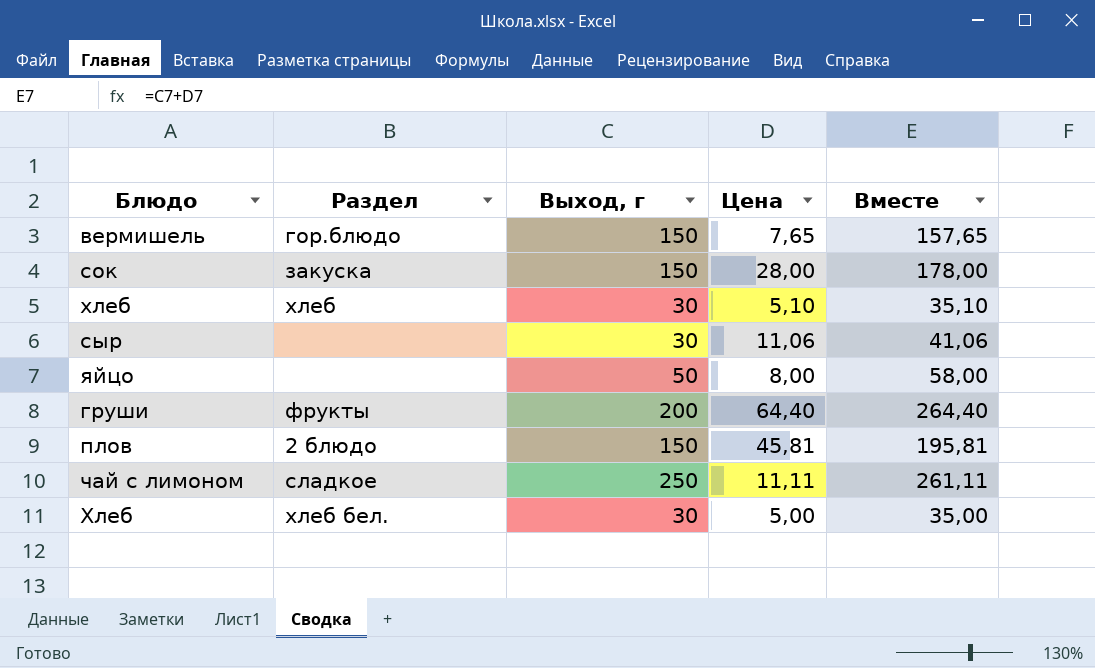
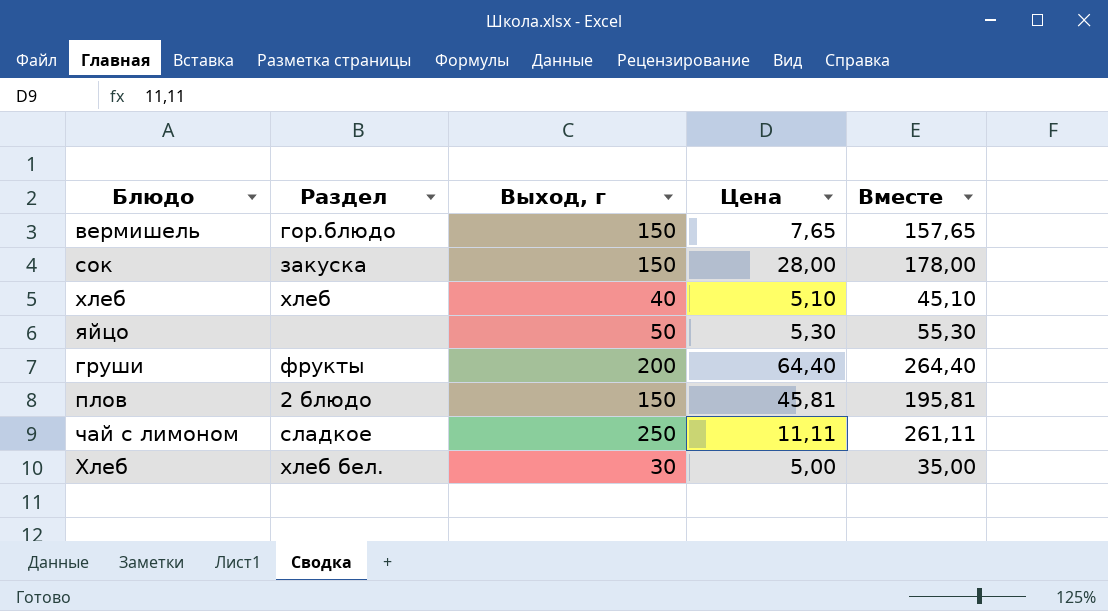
row сыр: none | 30 | 11,06 | 41,06 -> none
хлеб | Выход, г: 30 -> 40
хлеб | Вместе: 35,10 -> 45,10
яйцо | Цена: 8,00 -> 5,30
яйцо | Вместе: 58,00 -> 55,30

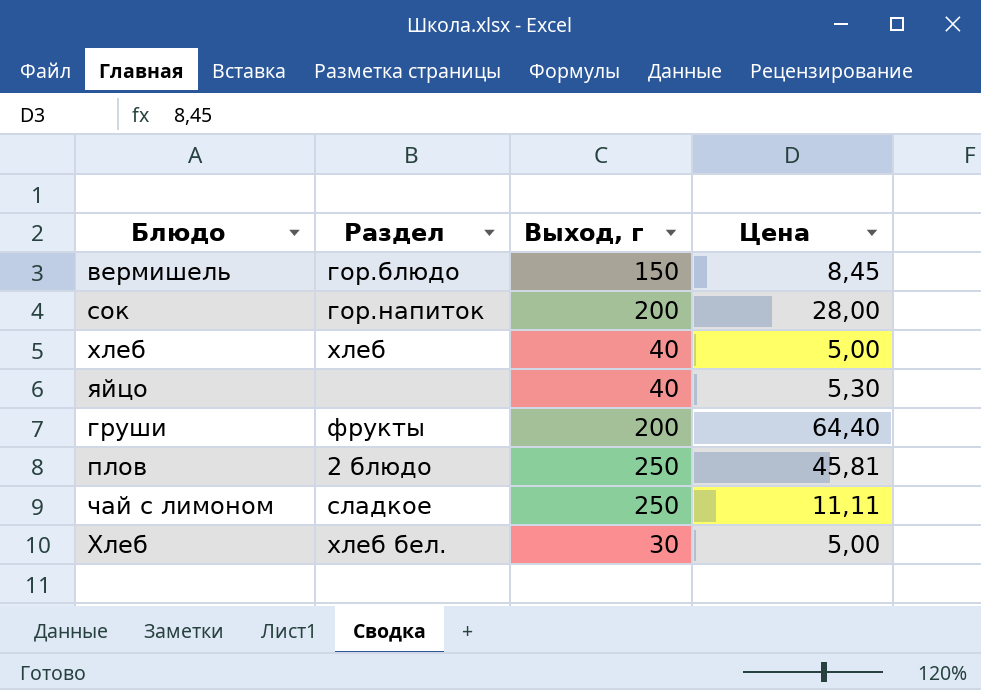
column Вместе | formula: [Выход, г] + [Цена] -> none
вермишель | Цена: 7,65 -> 8,45
сок | Раздел: закуска -> гор.напиток
сок | Выход, г: 150 -> 200
хлеб | Цена: 5,10 -> 5,00
яйцо | Выход, г: 50 -> 40
плов | Выход, г: 150 -> 250

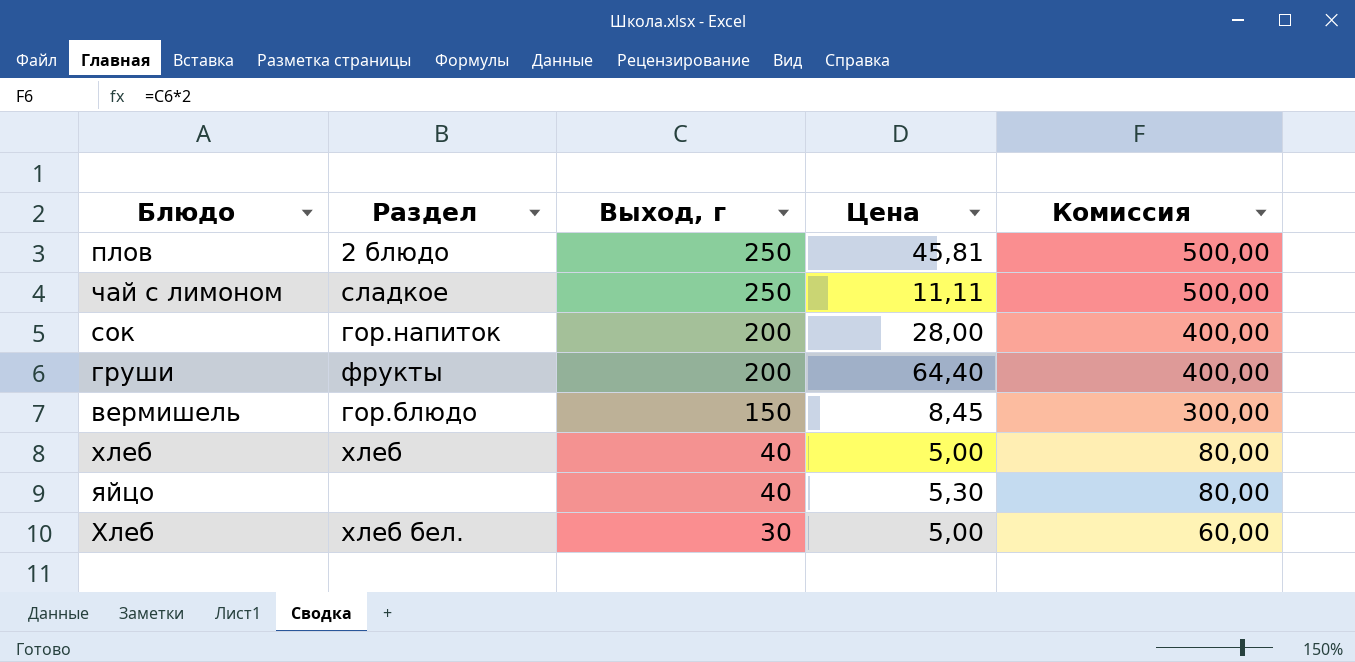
row order: none -> Выход, г descending
column Комиссия | formula: none -> [Выход, г] * 2

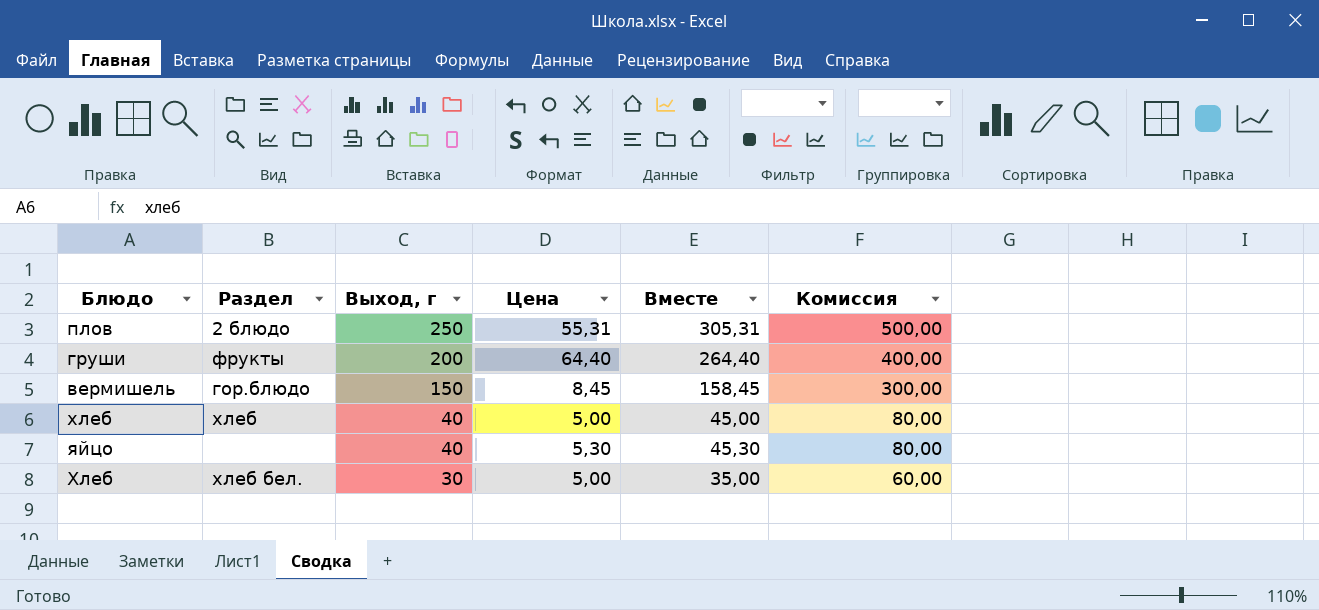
column Вместе | formula: none -> [Выход, г] + [Цена]
row чай с лимоном: сладкое | 250 | 11,11 | 500,00 -> none
row сок: гор.напиток | 200 | 28,00 | 400,00 -> none
плов | Цена: 45,81 -> 55,31

